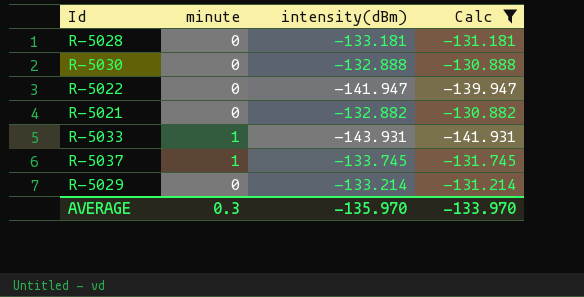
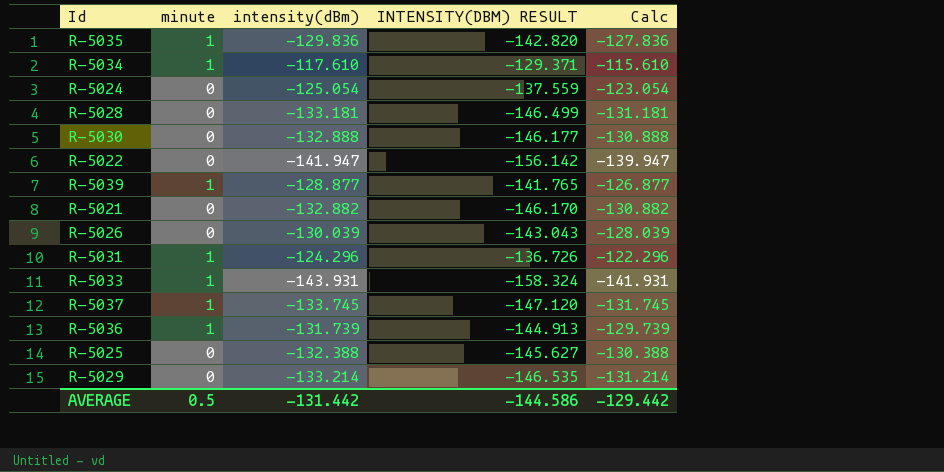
filter: Calc <= -130.882 -> none
column INTENSITY(DBM) RESULT | formula: none -> [intensity(dBm)] * 1.1
AVERAGE | minute: 0.3 -> 0.5
AVERAGE | intensity(dBm): -135.970 -> -131.442
AVERAGE | Calc: -133.970 -> -129.442

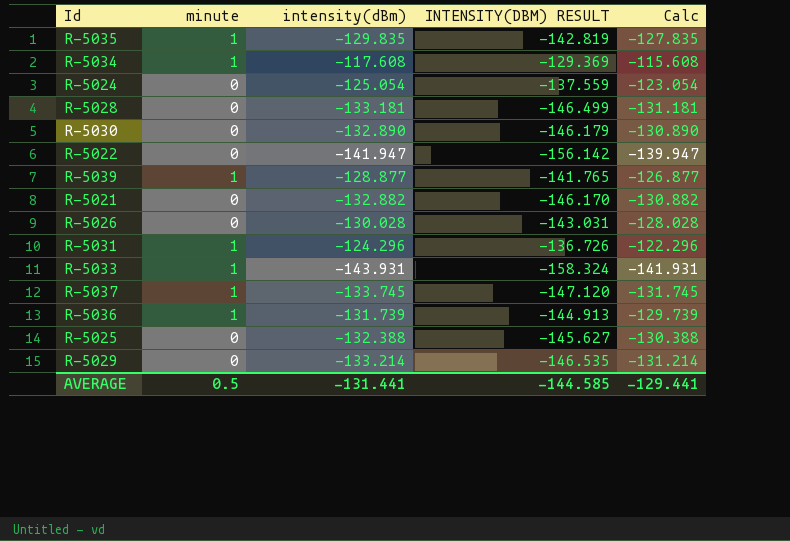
R-5035 | intensity(dBm): -129.836 -> -129.835
R-5035 | INTENSITY(DBM) RESULT: -142.820 -> -142.819
R-5035 | Calc: -127.836 -> -127.835
R-5034 | intensity(dBm): -117.610 -> -117.608
R-5034 | INTENSITY(DBM) RESULT: -129.371 -> -129.369
R-5034 | Calc: -115.610 -> -115.608
R-5030 | intensity(dBm): -132.888 -> -132.890
R-5030 | INTENSITY(DBM) RESULT: -146.177 -> -146.179
R-5030 | Calc: -130.888 -> -130.890
R-5026 | intensity(dBm): -130.039 -> -130.028
R-5026 | INTENSITY(DBM) RESULT: -143.043 -> -143.031
R-5026 | Calc: -128.039 -> -128.028
AVERAGE | intensity(dBm): -131.442 -> -131.441
AVERAGE | INTENSITY(DBM) RESULT: -144.586 -> -144.585
AVERAGE | Calc: -129.442 -> -129.441

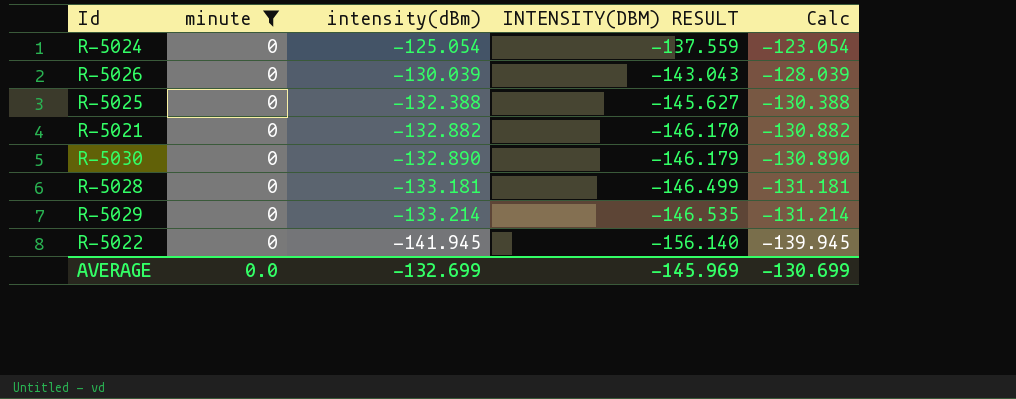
filter: none -> minute = 0
row order: none -> intensity(dBm) descending
R-5026 | intensity(dBm): -130.028 -> -130.039
R-5026 | INTENSITY(DBM) RESULT: -143.031 -> -143.043
R-5026 | Calc: -128.028 -> -128.039
R-5022 | intensity(dBm): -141.947 -> -141.945
R-5022 | INTENSITY(DBM) RESULT: -156.142 -> -156.140
R-5022 | Calc: -139.947 -> -139.945
AVERAGE | minute: 0.5 -> 0.0
AVERAGE | intensity(dBm): -131.441 -> -132.699
AVERAGE | INTENSITY(DBM) RESULT: -144.585 -> -145.969
AVERAGE | Calc: -129.441 -> -130.699

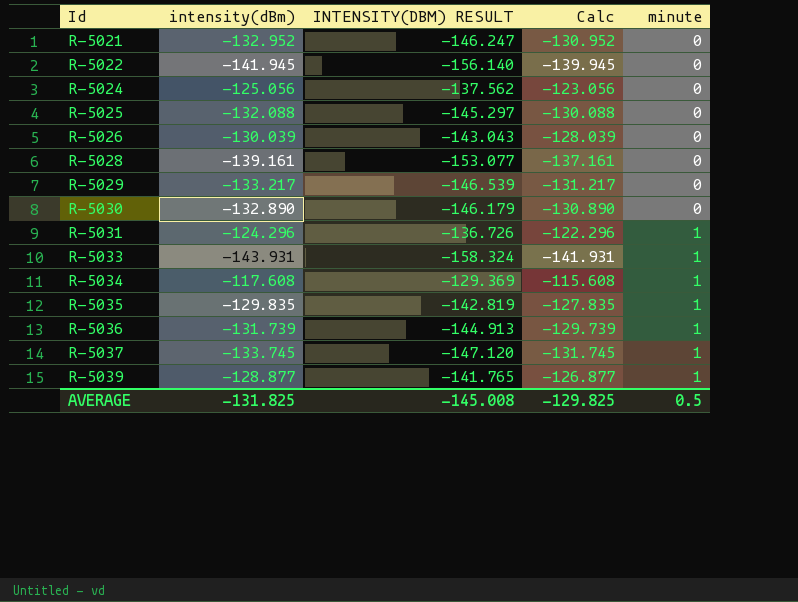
filter: minute = 0 -> none
row order: intensity(dBm) descending -> Id ascending
column minute | position: 2 -> 5
R-5021 | intensity(dBm): -132.882 -> -132.952
R-5021 | INTENSITY(DBM) RESULT: -146.170 -> -146.247
R-5021 | Calc: -130.882 -> -130.952
R-5024 | intensity(dBm): -125.054 -> -125.056
R-5024 | INTENSITY(DBM) RESULT: -137.559 -> -137.562
R-5024 | Calc: -123.054 -> -123.056
R-5025 | intensity(dBm): -132.388 -> -132.088
R-5025 | INTENSITY(DBM) RESULT: -145.627 -> -145.297
R-5025 | Calc: -130.388 -> -130.088
R-5028 | intensity(dBm): -133.181 -> -139.161
R-5028 | INTENSITY(DBM) RESULT: -146.499 -> -153.077
R-5028 | Calc: -131.181 -> -137.161
R-5029 | intensity(dBm): -133.214 -> -133.217
R-5029 | INTENSITY(DBM) RESULT: -146.535 -> -146.539
R-5029 | Calc: -131.214 -> -131.217
AVERAGE | intensity(dBm): -132.699 -> -131.825
AVERAGE | INTENSITY(DBM) RESULT: -145.969 -> -145.008
AVERAGE | Calc: -130.699 -> -129.825
AVERAGE | minute: 0.0 -> 0.5

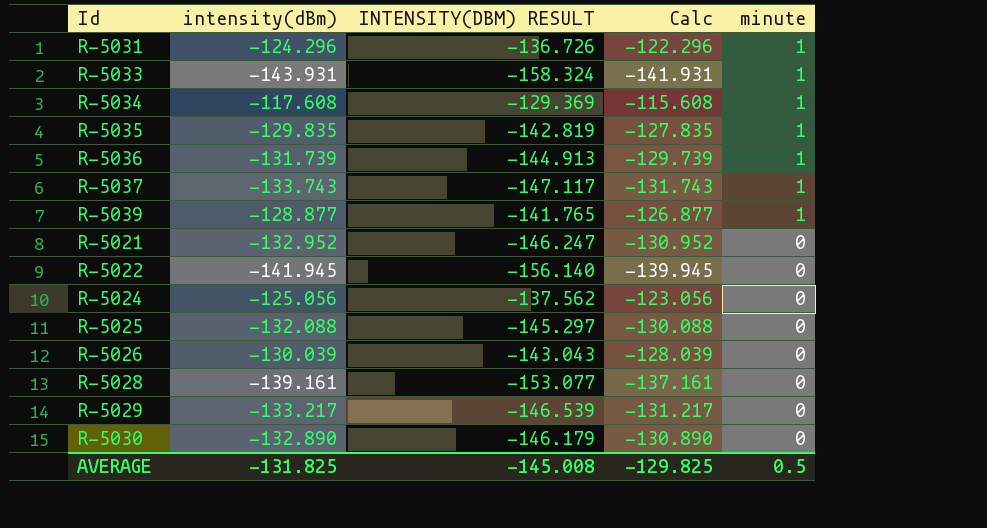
row order: Id ascending -> minute descending
R-5037 | intensity(dBm): -133.745 -> -133.743
R-5037 | INTENSITY(DBM) RESULT: -147.120 -> -147.117
R-5037 | Calc: -131.745 -> -131.743

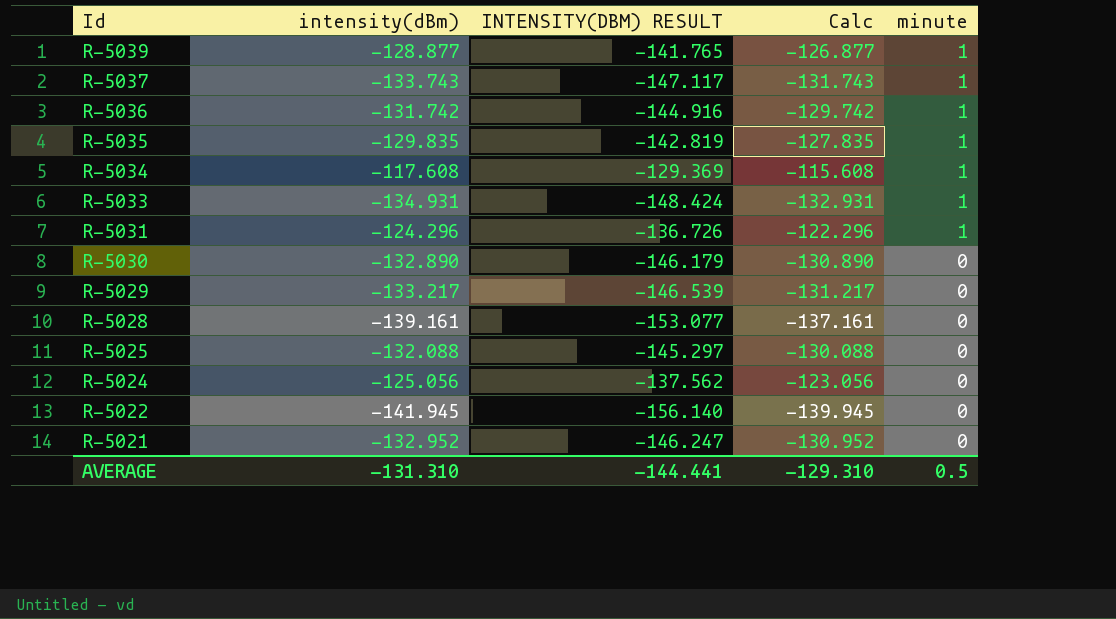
row order: minute descending -> Id descending
row R-5026: -130.039 | -143.043 | -128.039 | 0 -> none
R-5036 | intensity(dBm): -131.739 -> -131.742
R-5036 | INTENSITY(DBM) RESULT: -144.913 -> -144.916
R-5036 | Calc: -129.739 -> -129.742
R-5033 | intensity(dBm): -143.931 -> -134.931
R-5033 | INTENSITY(DBM) RESULT: -158.324 -> -148.424
R-5033 | Calc: -141.931 -> -132.931
AVERAGE | intensity(dBm): -131.825 -> -131.310
AVERAGE | INTENSITY(DBM) RESULT: -145.008 -> -144.441
AVERAGE | Calc: -129.825 -> -129.310

